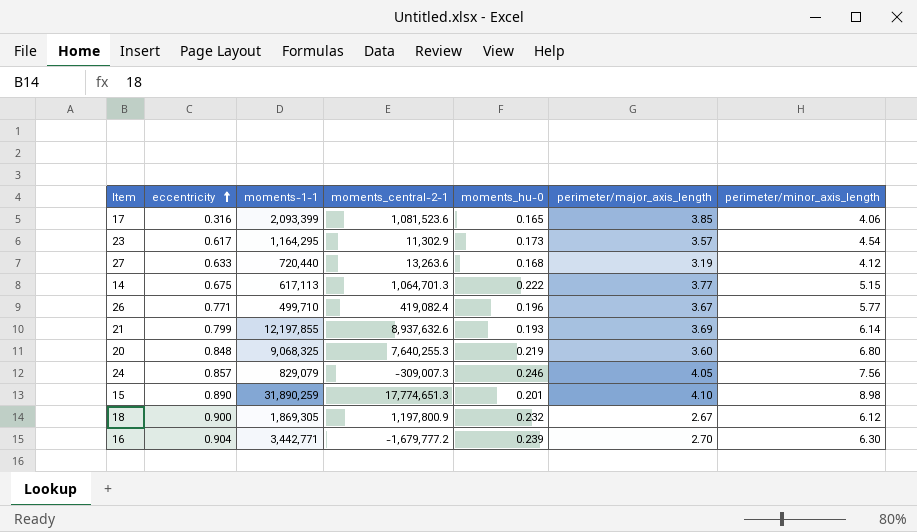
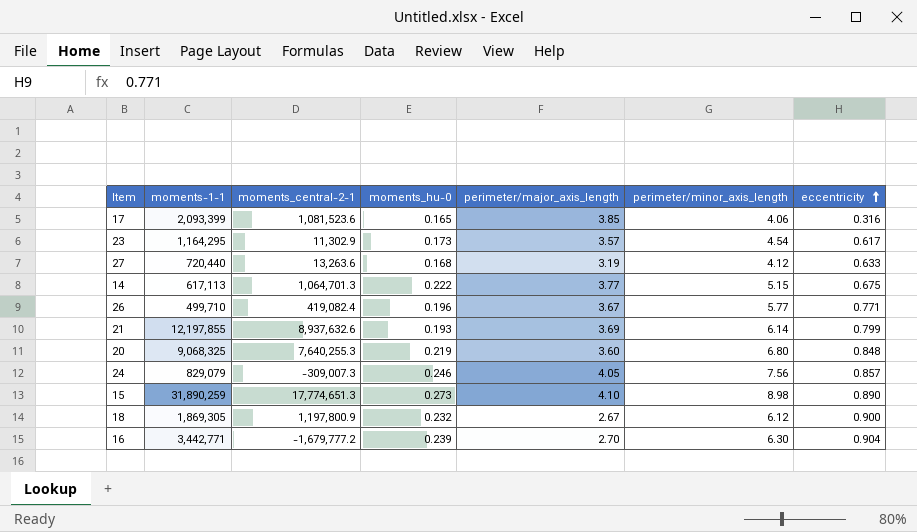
column eccentricity | position: 2 -> 7
15 | moments_hu-0: 0.201 -> 0.273

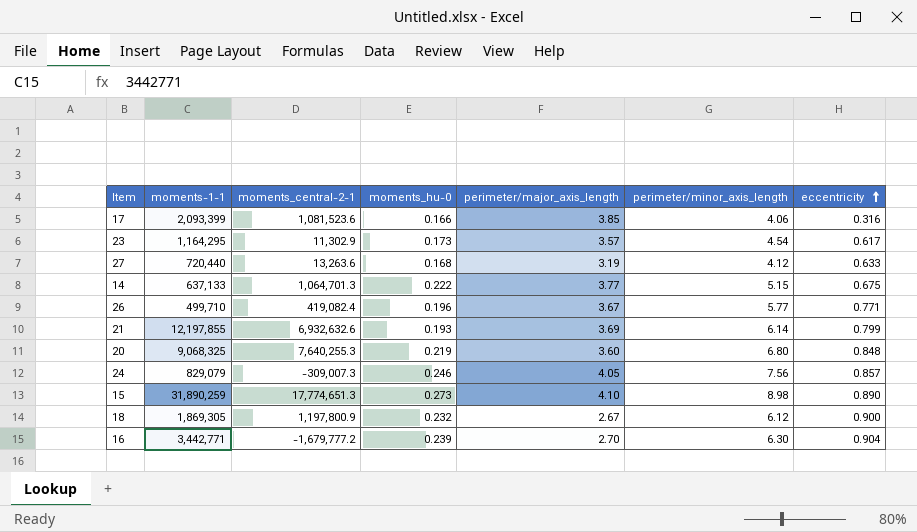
17 | moments_hu-0: 0.165 -> 0.166
14 | moments-1-1: 617,113 -> 637,133
21 | moments_central-2-1: 8,937,632.6 -> 6,932,632.6

